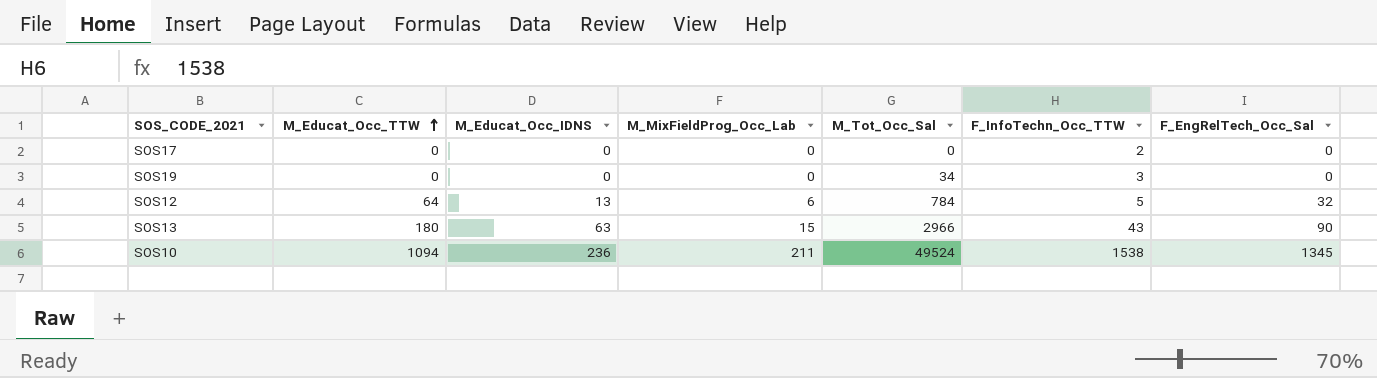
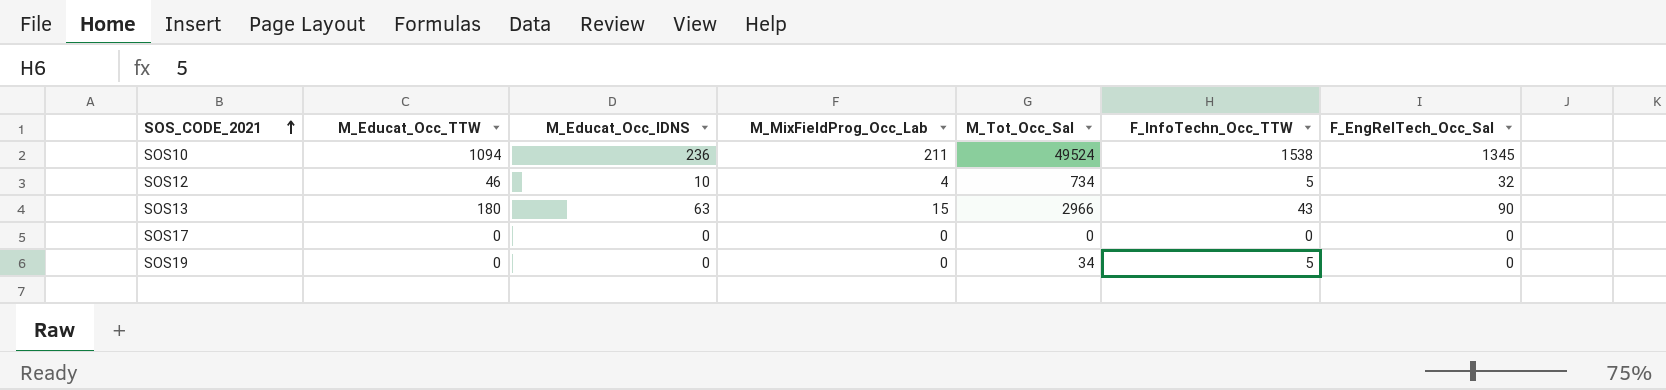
row order: M_Educat_Occ_TTW ascending -> SOS_CODE_2021 ascending
SOS12 | M_Educat_Occ_TTW: 64 -> 46
SOS12 | M_Educat_Occ_IDNS: 13 -> 10
SOS12 | M_MixFieldProg_Occ_Lab: 6 -> 4
SOS12 | M_Tot_Occ_Sal: 784 -> 734
SOS17 | F_InfoTechn_Occ_TTW: 2 -> 0
SOS19 | F_InfoTechn_Occ_TTW: 3 -> 5

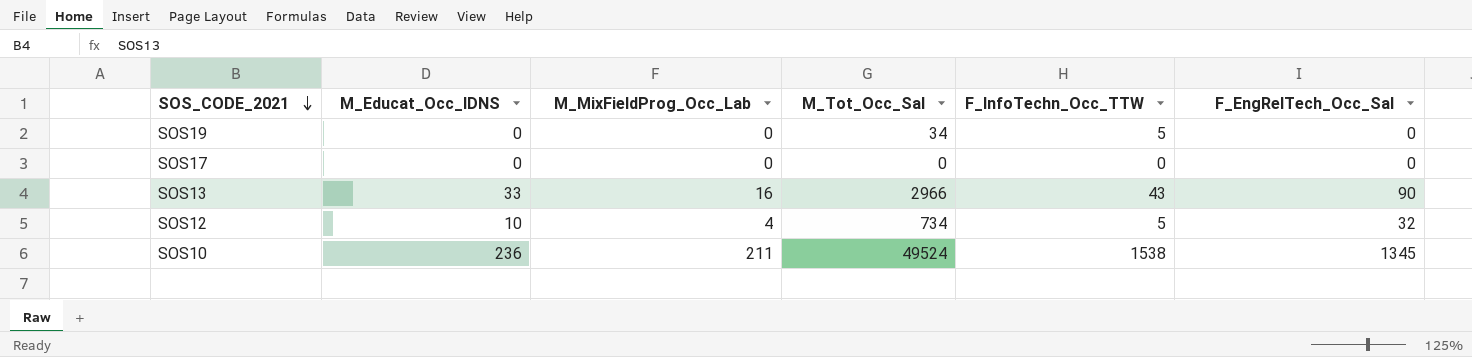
row order: SOS_CODE_2021 ascending -> SOS_CODE_2021 descending
column M_Educat_Occ_TTW | position: 2 -> none
SOS13 | M_Educat_Occ_IDNS: 63 -> 33
SOS13 | M_MixFieldProg_Occ_Lab: 15 -> 16

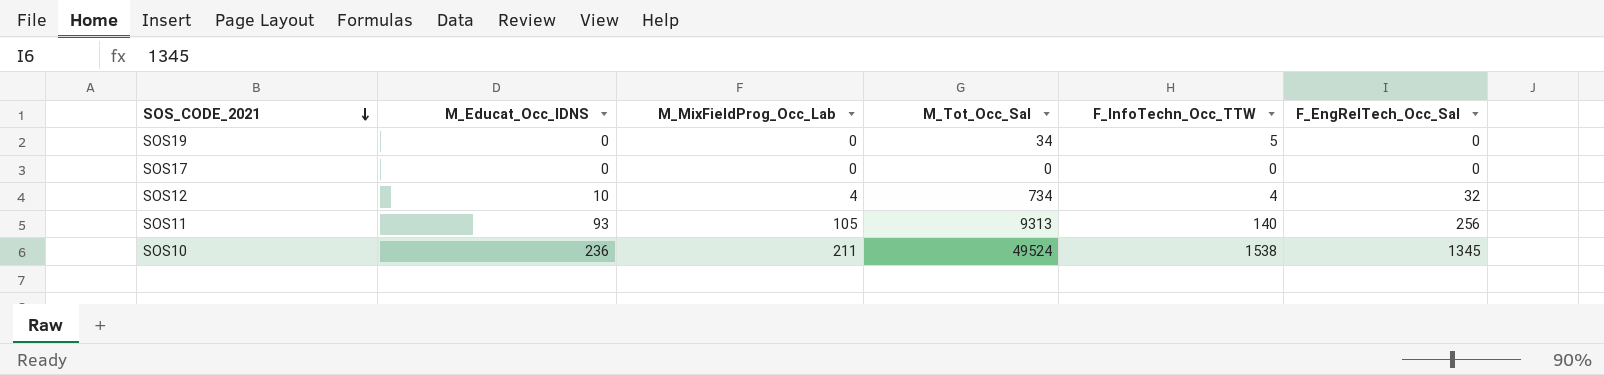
row SOS13: 33 | 16 | 2966 | 43 | 90 -> none
SOS12 | F_InfoTechn_Occ_TTW: 5 -> 4
row SOS11: none -> 93 | 105 | 9313 | 140 | 256

